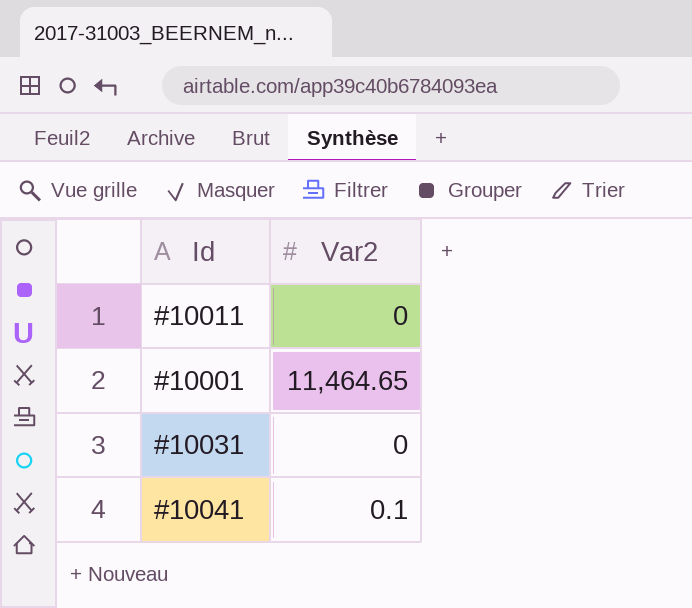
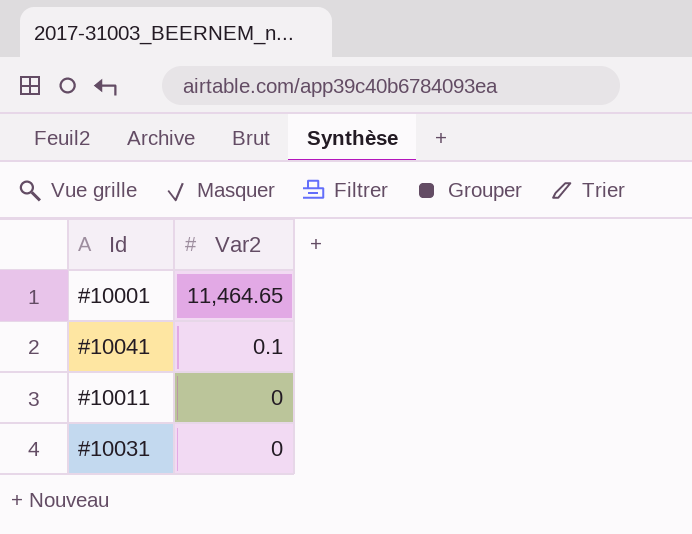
row order: none -> Var2 descending

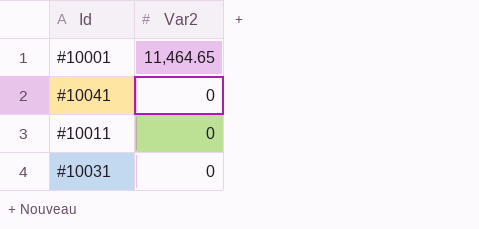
#10041 | Var2: 0.1 -> 0

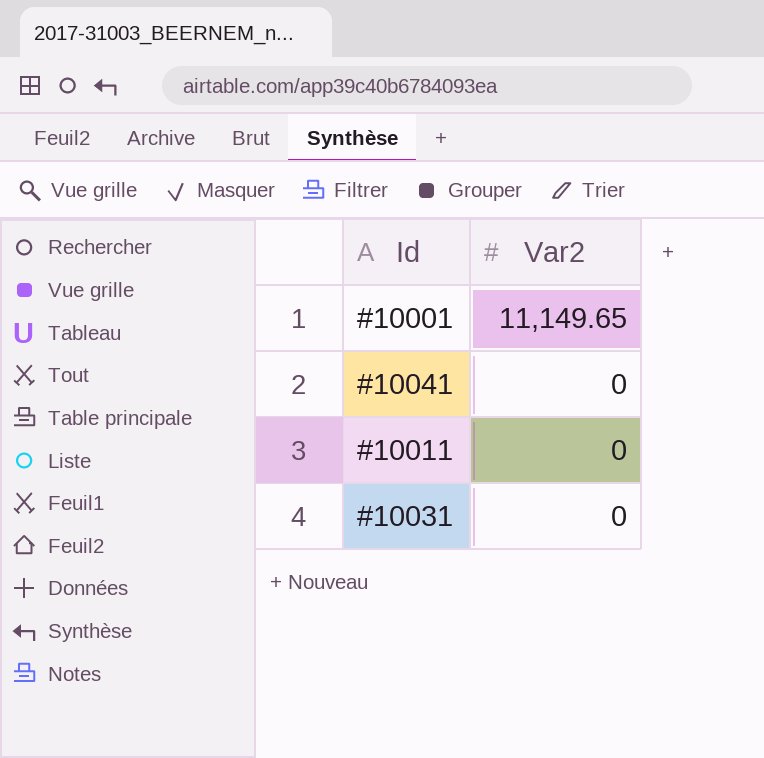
#10001 | Var2: 11,464.65 -> 11,149.65

